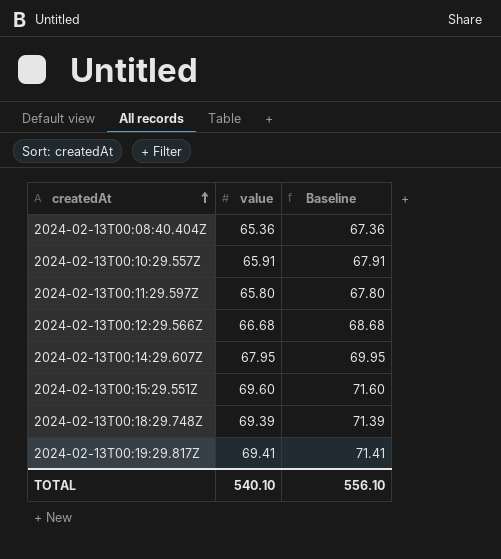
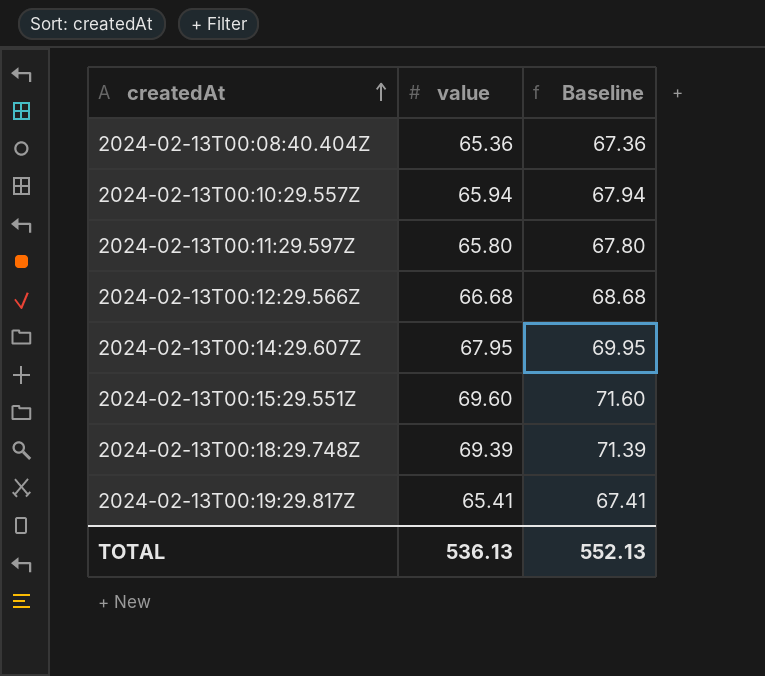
2024-02-13T00:10:29.557Z | value: 65.91 -> 65.94
2024-02-13T00:10:29.557Z | Baseline: 67.91 -> 67.94
2024-02-13T00:19:29.817Z | value: 69.41 -> 65.41
2024-02-13T00:19:29.817Z | Baseline: 71.41 -> 67.41
TOTAL | value: 540.10 -> 536.13
TOTAL | Baseline: 556.10 -> 552.13

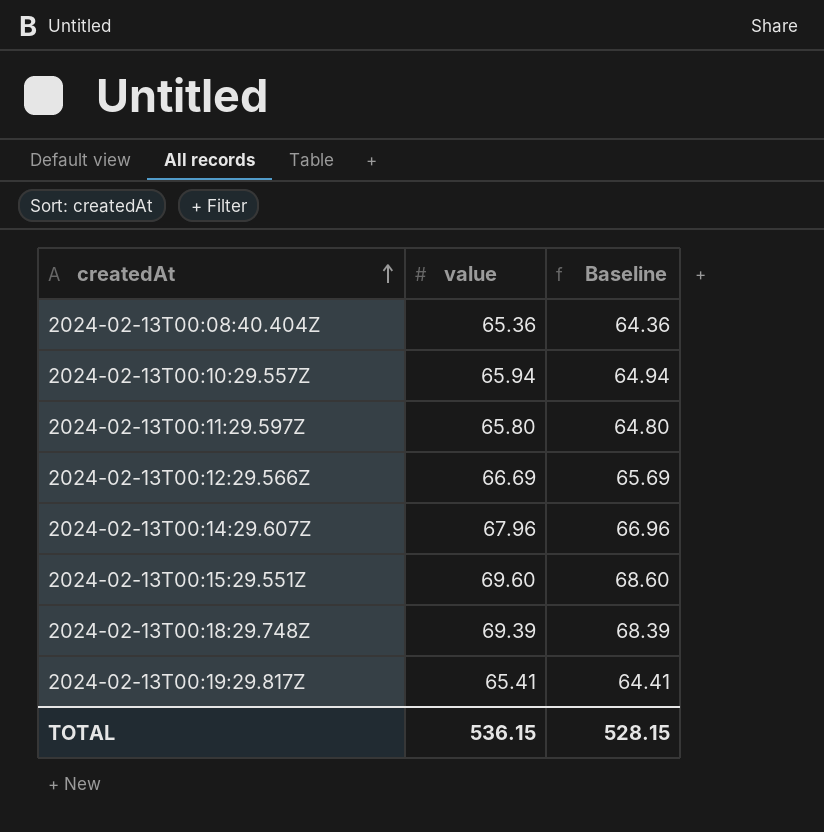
column Baseline | formula: [value] + 2 -> [value] - 1
2024-02-13T00:12:29.566Z | value: 66.68 -> 66.69
2024-02-13T00:14:29.607Z | value: 67.95 -> 67.96
TOTAL | value: 536.13 -> 536.15
TOTAL | Baseline: 552.13 -> 528.15

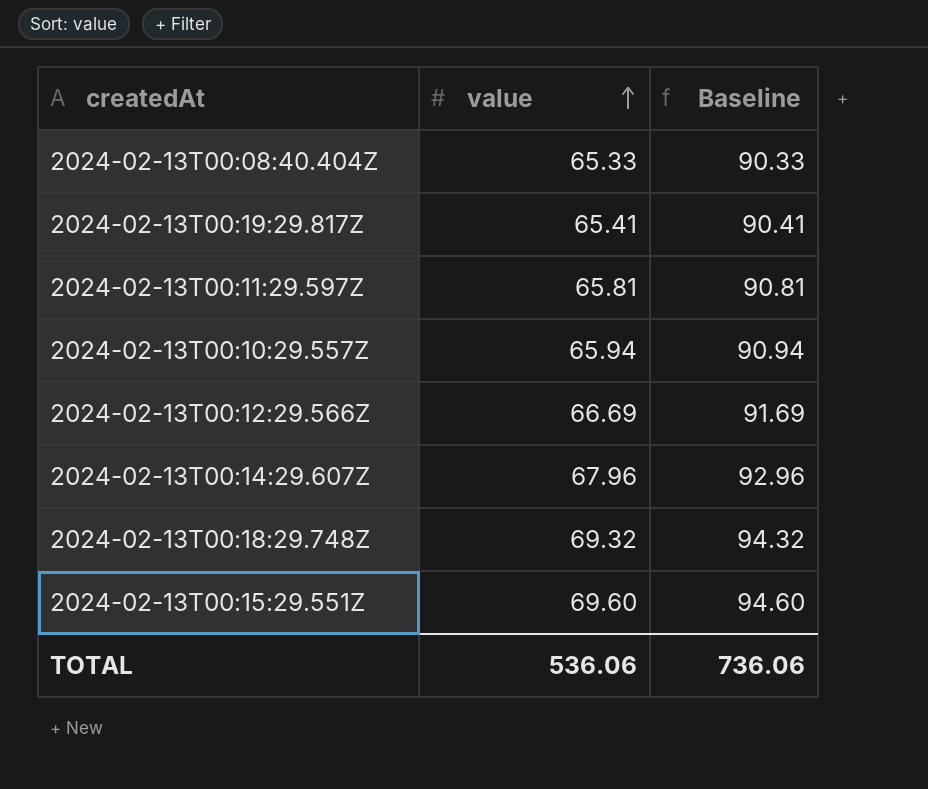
row order: createdAt ascending -> value ascending
column Baseline | formula: [value] - 1 -> [value] + 25
2024-02-13T00:08:40.404Z | value: 65.36 -> 65.33
2024-02-13T00:11:29.597Z | value: 65.80 -> 65.81
2024-02-13T00:18:29.748Z | value: 69.39 -> 69.32
TOTAL | value: 536.15 -> 536.06
TOTAL | Baseline: 528.15 -> 736.06

